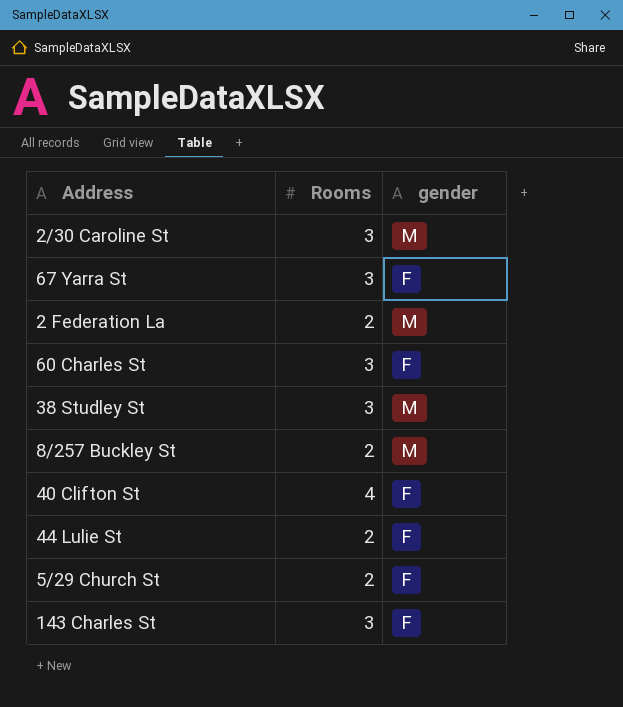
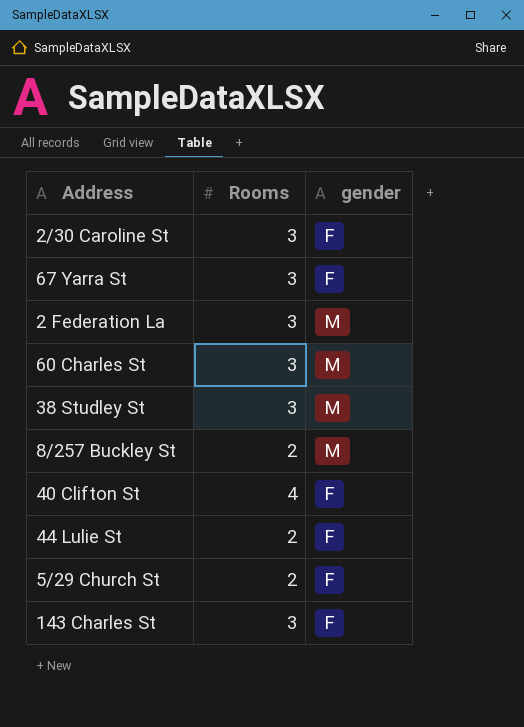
2/30 Caroline St | gender: M -> F
2 Federation La | Rooms: 2 -> 3
60 Charles St | gender: F -> M

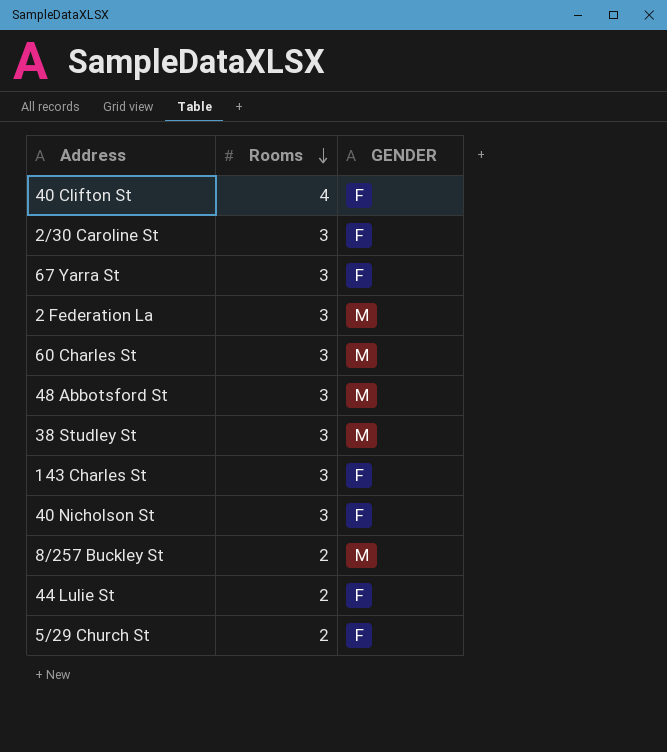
row order: none -> Rooms descending
column name: gender -> GENDER
row 48 Abbotsford St: none -> 3 | M
row 40 Nicholson St: none -> 3 | F

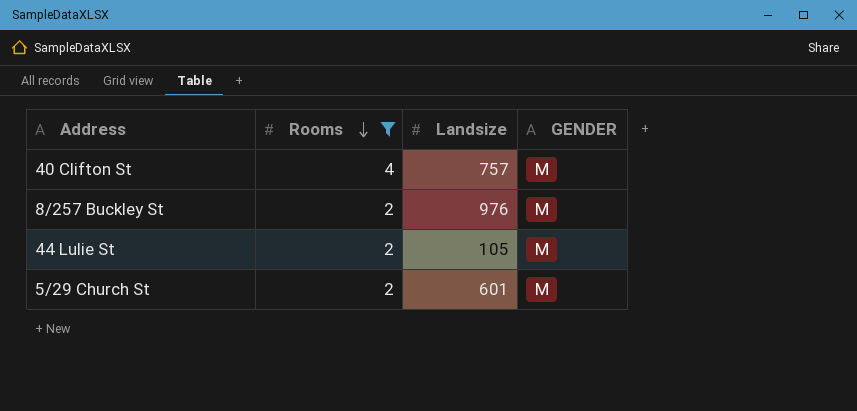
filter: none -> Rooms != 3
column Landsize | position: none -> 3
40 Clifton St | GENDER: F -> M
44 Lulie St | GENDER: F -> M
5/29 Church St | GENDER: F -> M

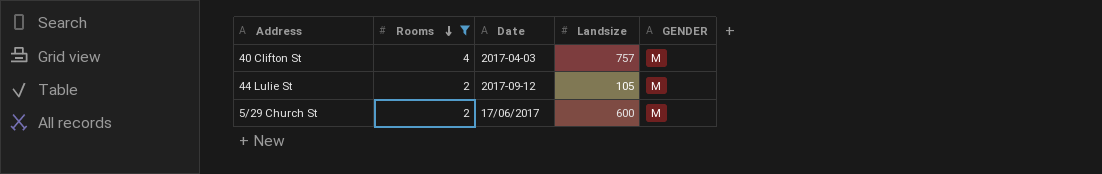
column Date | position: none -> 3
row 8/257 Buckley St: 2 | 976 | M -> none
5/29 Church St | Landsize: 601 -> 600

